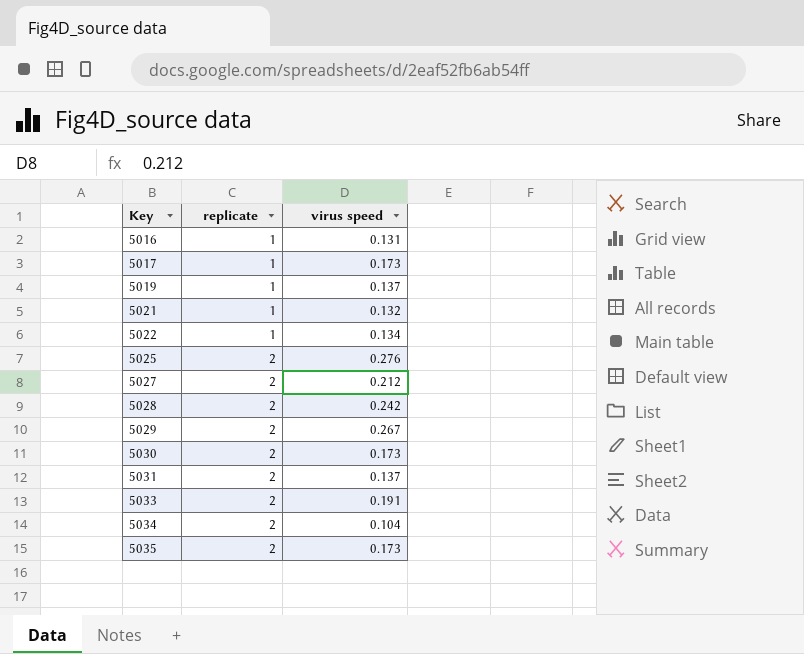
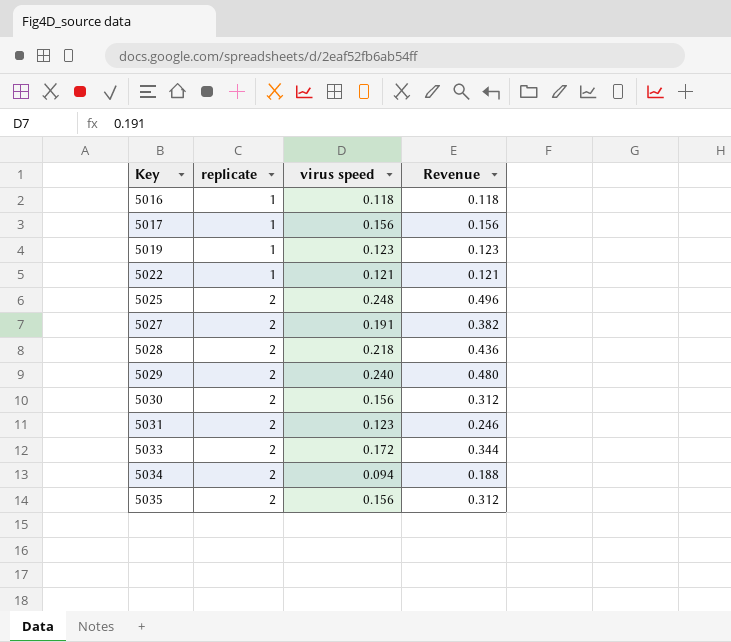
column Revenue | formula: none -> [replicate] * [virus speed]
row 5021: 1 | 0.132 -> none
5016 | virus speed: 0.131 -> 0.118
5017 | virus speed: 0.173 -> 0.156
5019 | virus speed: 0.137 -> 0.123
5022 | virus speed: 0.134 -> 0.121
5025 | virus speed: 0.276 -> 0.248
5027 | virus speed: 0.212 -> 0.191
5028 | virus speed: 0.242 -> 0.218
5029 | virus speed: 0.267 -> 0.240
5030 | virus speed: 0.173 -> 0.156
5031 | virus speed: 0.137 -> 0.123
5033 | virus speed: 0.191 -> 0.172
5034 | virus speed: 0.104 -> 0.094
5035 | virus speed: 0.173 -> 0.156

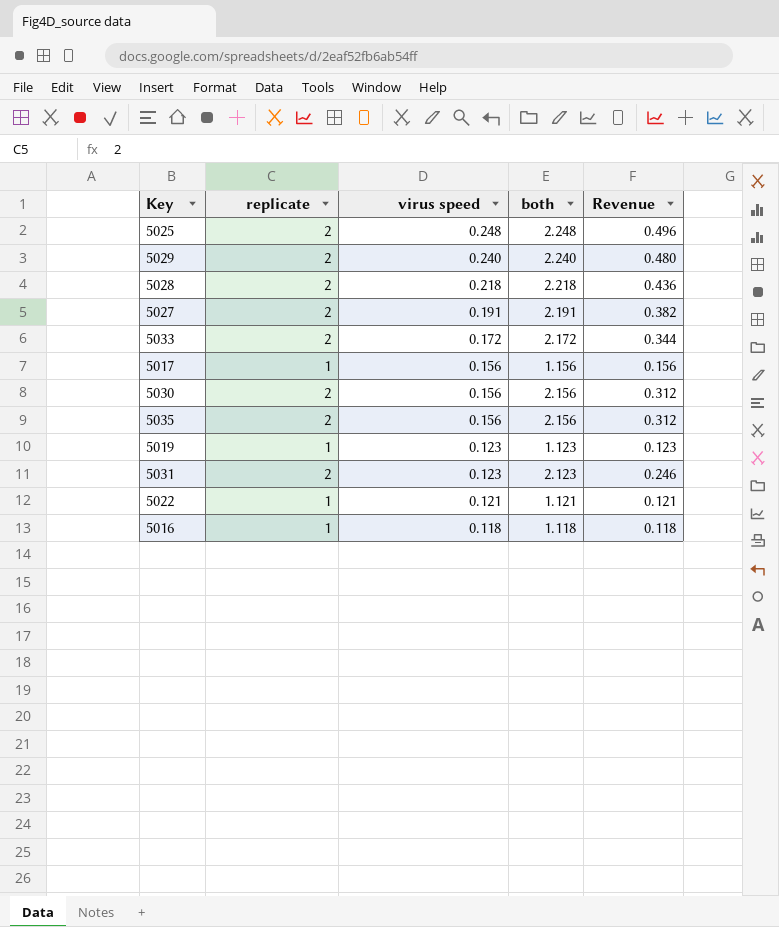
row order: Key ascending -> virus speed descending
column both | formula: none -> [replicate] + [virus speed]
row 5034: 2 | 0.094 | 0.188 -> none

